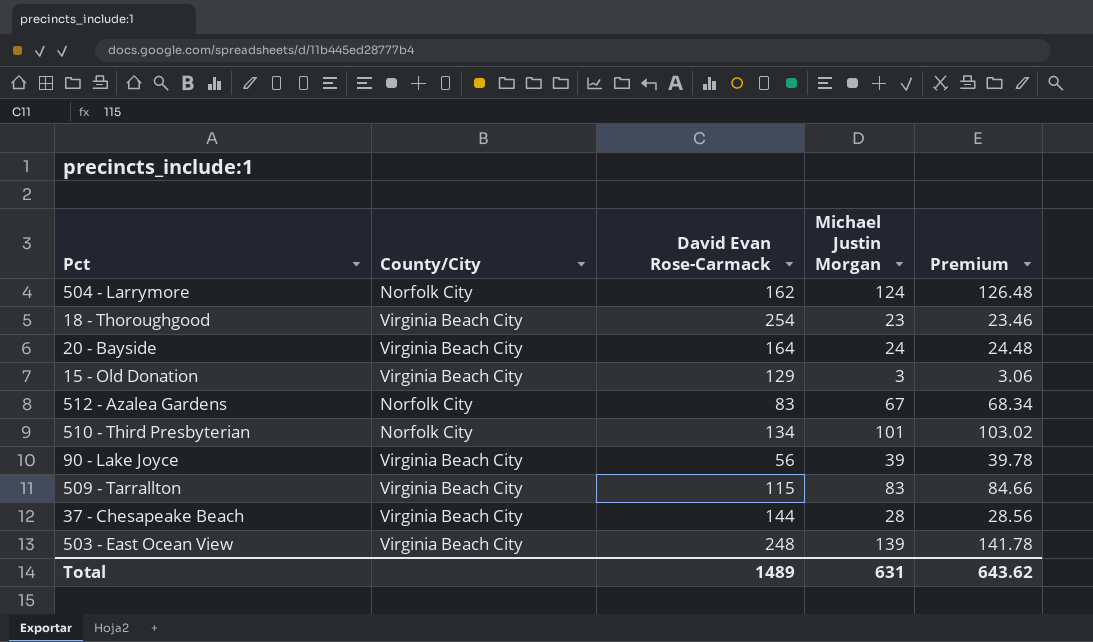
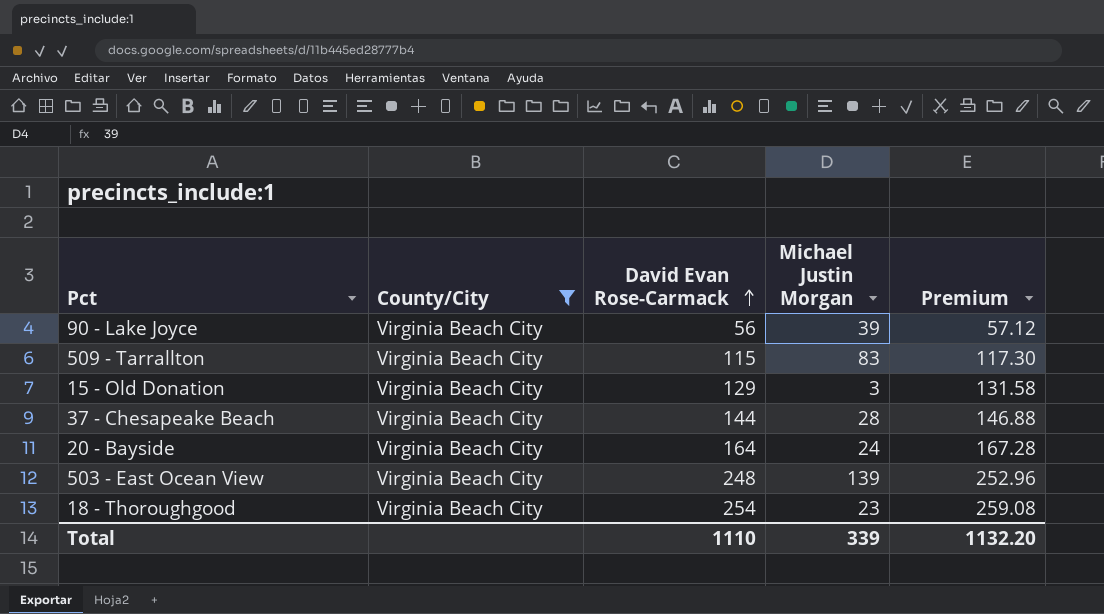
filter: none -> County/City = Virginia Beach City
row order: none -> David Evan Rose-Carmack ascending
column Premium | formula: [Michael Justin Morgan] * 1.02 -> [David Evan Rose-Carmack] * 1.02
Total | David Evan Rose-Carmack: 1489 -> 1110
Total | Michael Justin Morgan: 631 -> 339
Total | Premium: 643.62 -> 1132.20

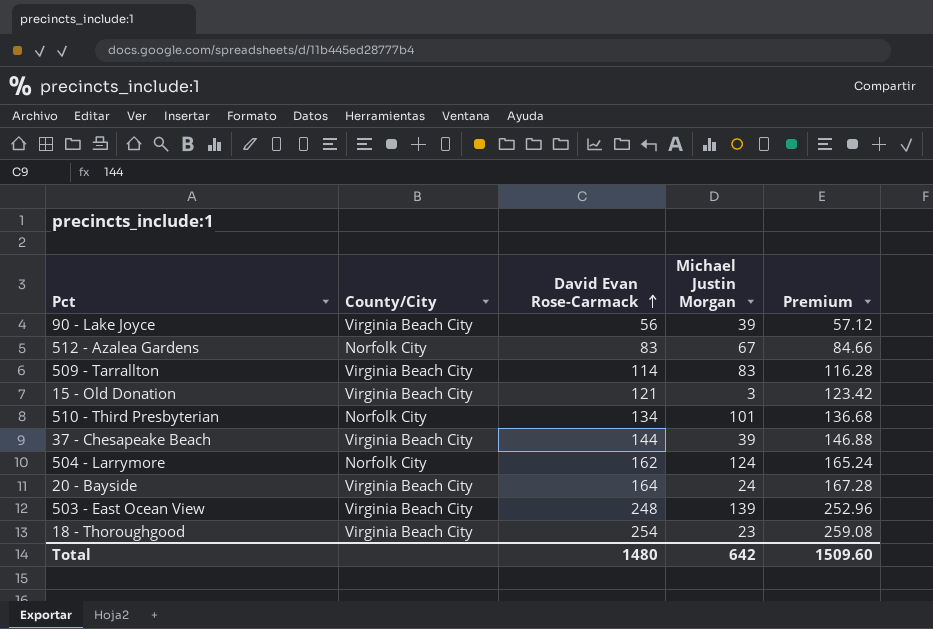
filter: County/City = Virginia Beach City -> none
509 - Tarrallton | David Evan Rose-Carmack: 115 -> 114
509 - Tarrallton | Premium: 117.30 -> 116.28
15 - Old Donation | David Evan Rose-Carmack: 129 -> 121
15 - Old Donation | Premium: 131.58 -> 123.42
37 - Chesapeake Beach | Michael Justin Morgan: 28 -> 39
Total | David Evan Rose-Carmack: 1110 -> 1480
Total | Michael Justin Morgan: 339 -> 642
Total | Premium: 1132.20 -> 1509.60

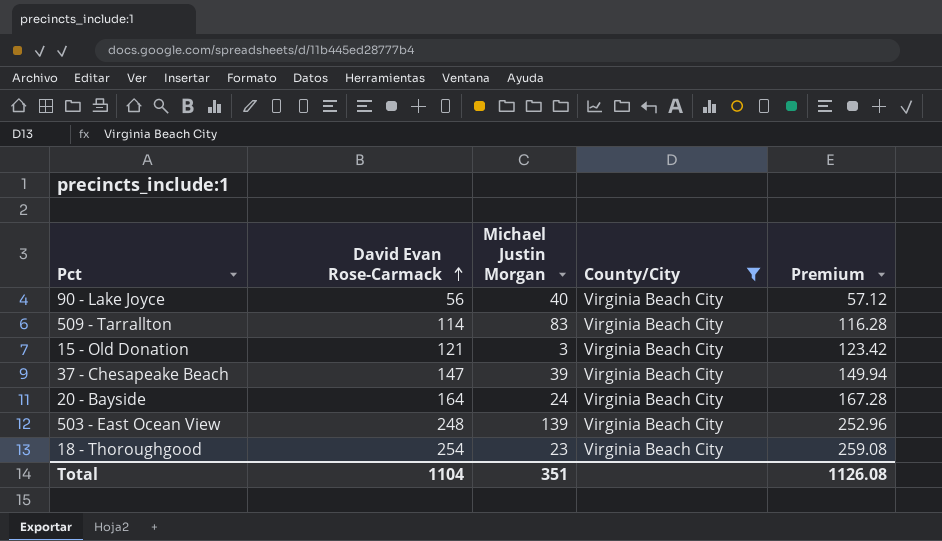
filter: none -> County/City = Virginia Beach City
column County/City | position: 2 -> 4
90 - Lake Joyce | Michael Justin Morgan: 39 -> 40
37 - Chesapeake Beach | David Evan Rose-Carmack: 144 -> 147
37 - Chesapeake Beach | Premium: 146.88 -> 149.94
Total | David Evan Rose-Carmack: 1480 -> 1104
Total | Michael Justin Morgan: 642 -> 351
Total | Premium: 1509.60 -> 1126.08

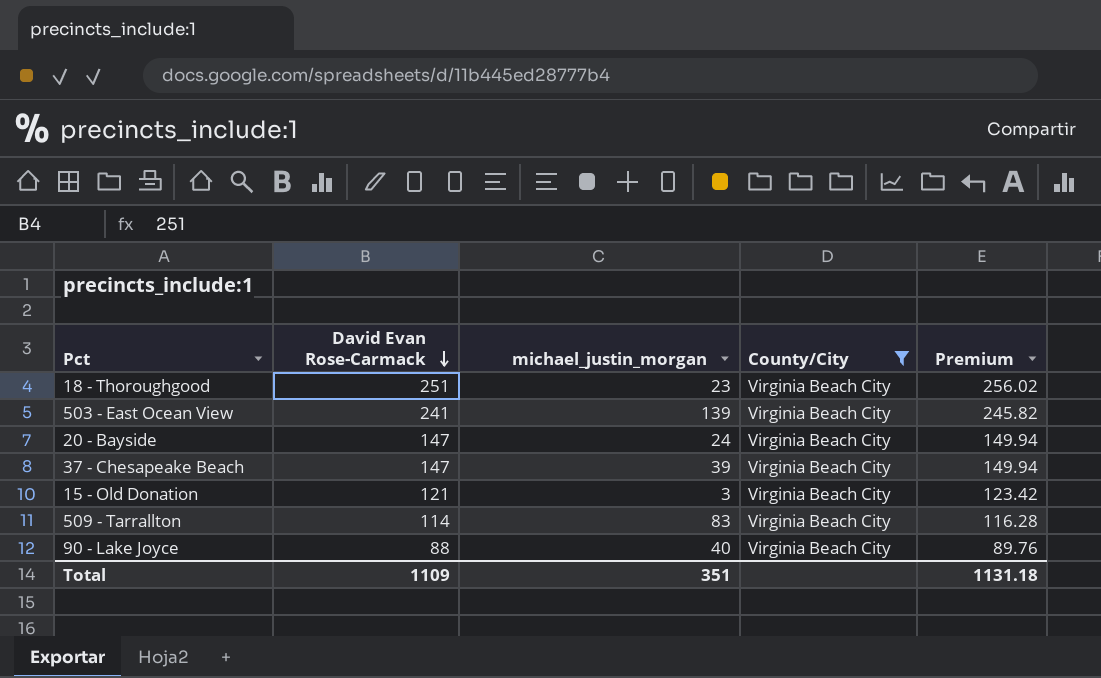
row order: David Evan Rose-Carmack ascending -> David Evan Rose-Carmack descending
column name: Michael Justin Morgan -> michael_justin_morgan
18 - Thoroughgood | David Evan Rose-Carmack: 254 -> 251
18 - Thoroughgood | Premium: 259.08 -> 256.02
503 - East Ocean View | David Evan Rose-Carmack: 248 -> 241
503 - East Ocean View | Premium: 252.96 -> 245.82
20 - Bayside | David Evan Rose-Carmack: 164 -> 147
20 - Bayside | Premium: 167.28 -> 149.94
90 - Lake Joyce | David Evan Rose-Carmack: 56 -> 88
90 - Lake Joyce | Premium: 57.12 -> 89.76
Total | David Evan Rose-Carmack: 1104 -> 1109
Total | Premium: 1126.08 -> 1131.18

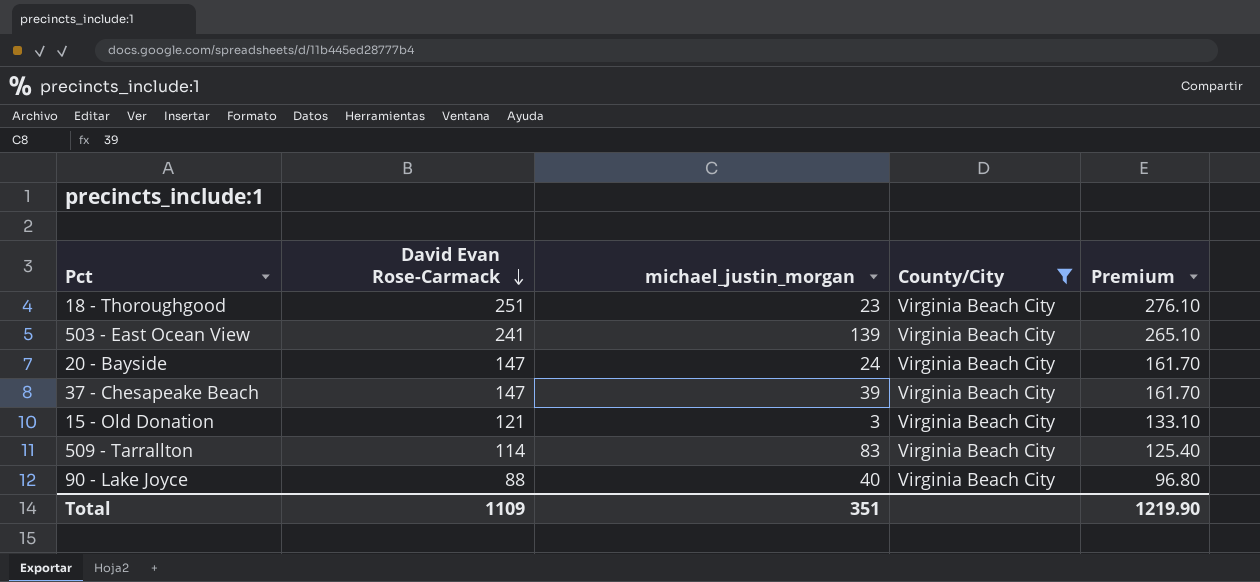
column Premium | formula: [David Evan Rose-Carmack] * 1.02 -> [David Evan Rose-Carmack] * 1.1
Total | Premium: 1131.18 -> 1219.90

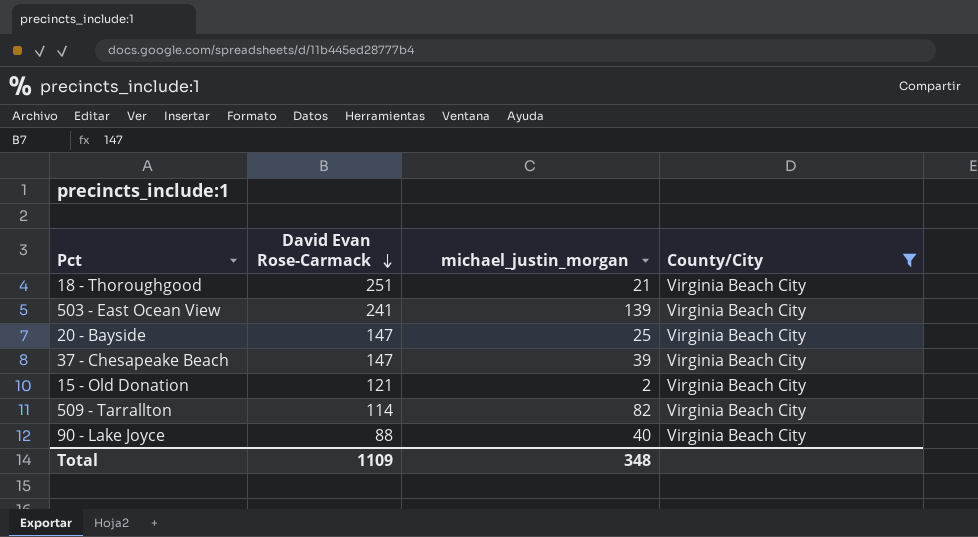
column Premium | formula: [David Evan Rose-Carmack] * 1.1 -> none
18 - Thoroughgood | michael_justin_morgan: 23 -> 21
20 - Bayside | michael_justin_morgan: 24 -> 25
15 - Old Donation | michael_justin_morgan: 3 -> 2
509 - Tarrallton | michael_justin_morgan: 83 -> 82
Total | michael_justin_morgan: 351 -> 348

